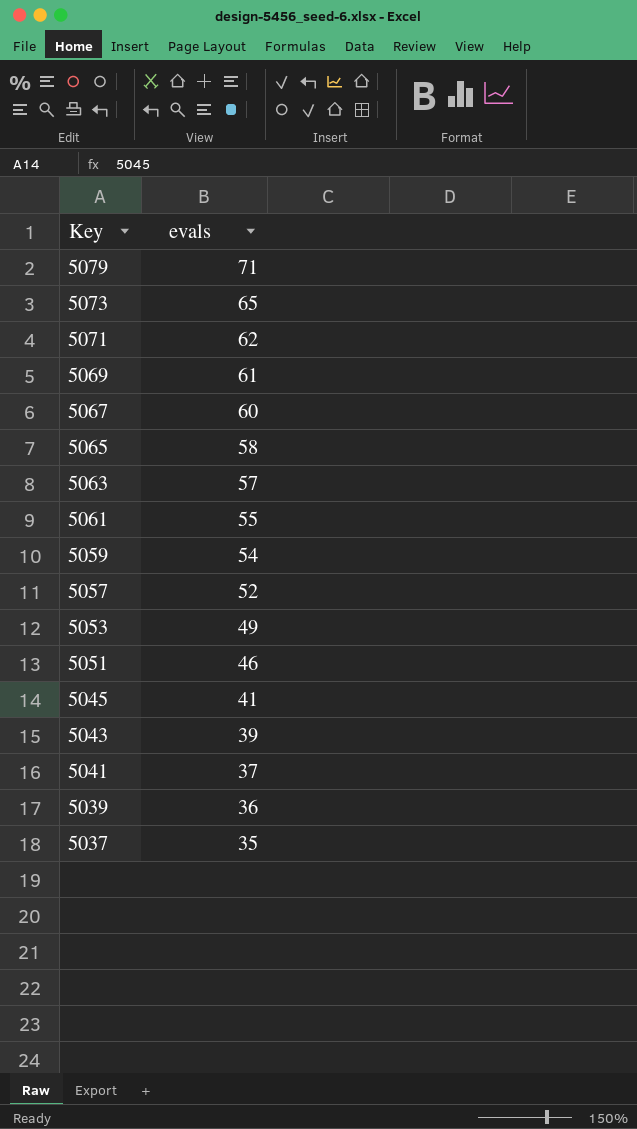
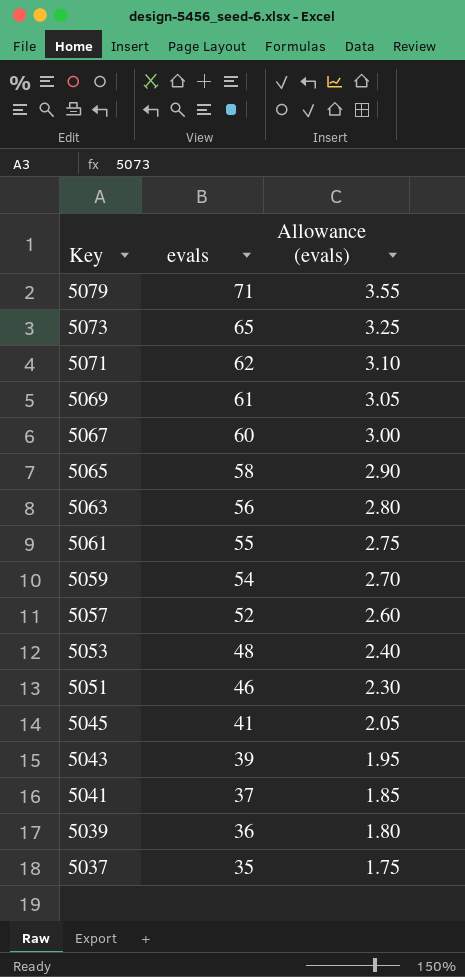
column Allowance (evals) | formula: none -> [evals] * 0.05
5063 | evals: 57 -> 56
5053 | evals: 49 -> 48

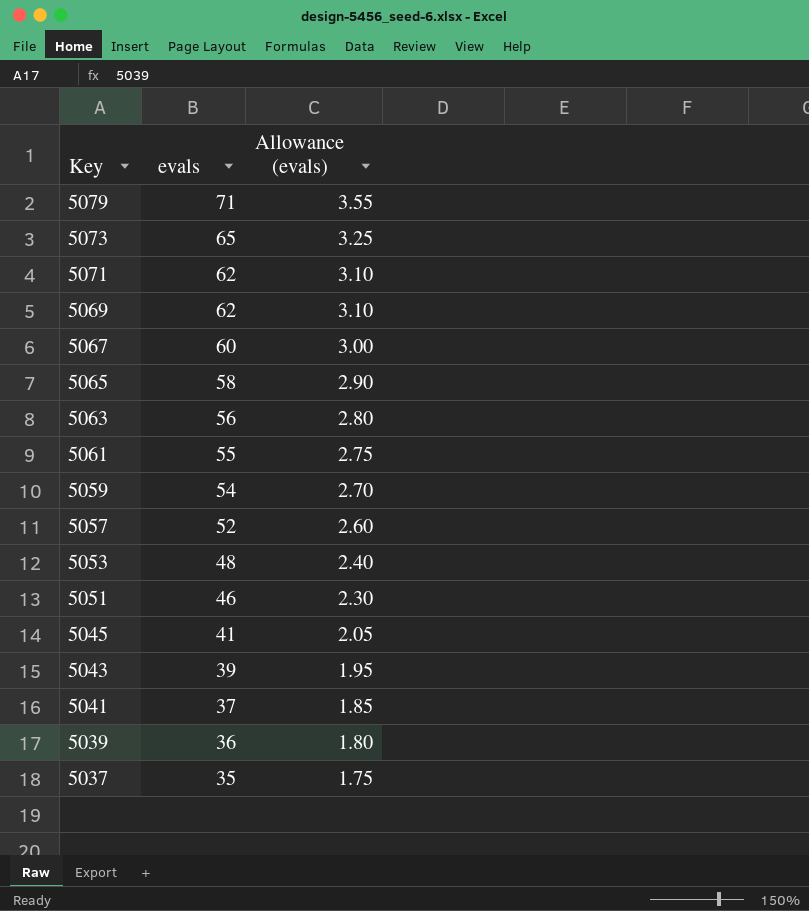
5069 | evals: 61 -> 62
5069 | Allowance (evals): 3.05 -> 3.10

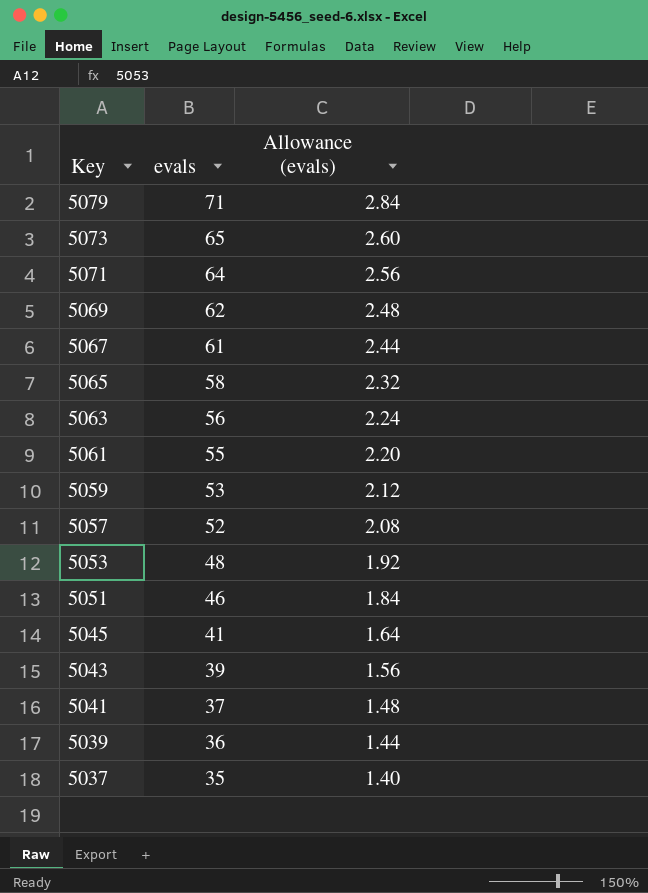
column Allowance (evals) | formula: [evals] * 0.05 -> [evals] * 0.04
5071 | evals: 62 -> 64
5067 | evals: 60 -> 61
5059 | evals: 54 -> 53

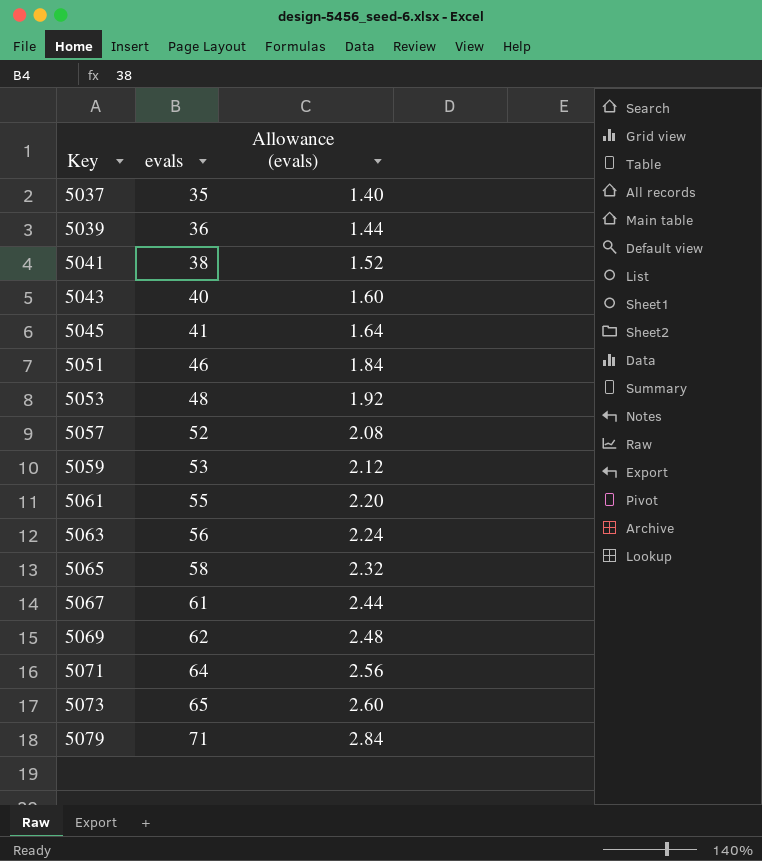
row order: Key descending -> Key ascending
5041 | evals: 37 -> 38
5041 | Allowance (evals): 1.48 -> 1.52
5043 | evals: 39 -> 40
5043 | Allowance (evals): 1.56 -> 1.60

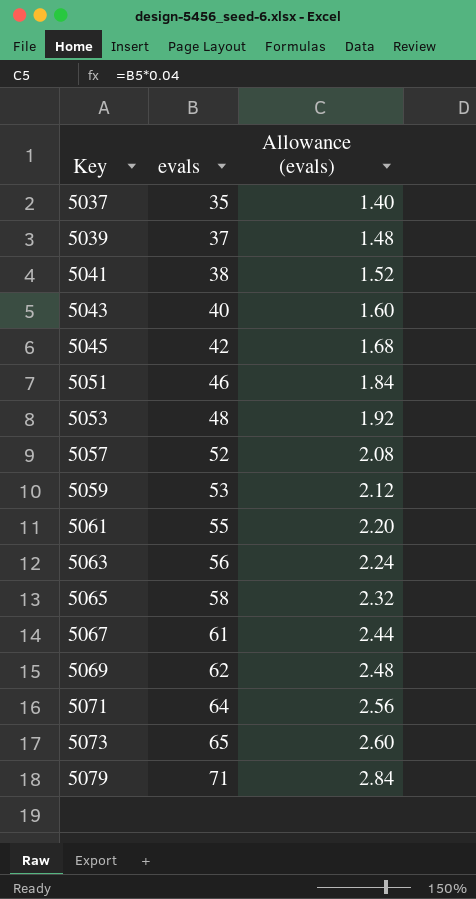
5039 | evals: 36 -> 37
5039 | Allowance (evals): 1.44 -> 1.48
5045 | evals: 41 -> 42
5045 | Allowance (evals): 1.64 -> 1.68

